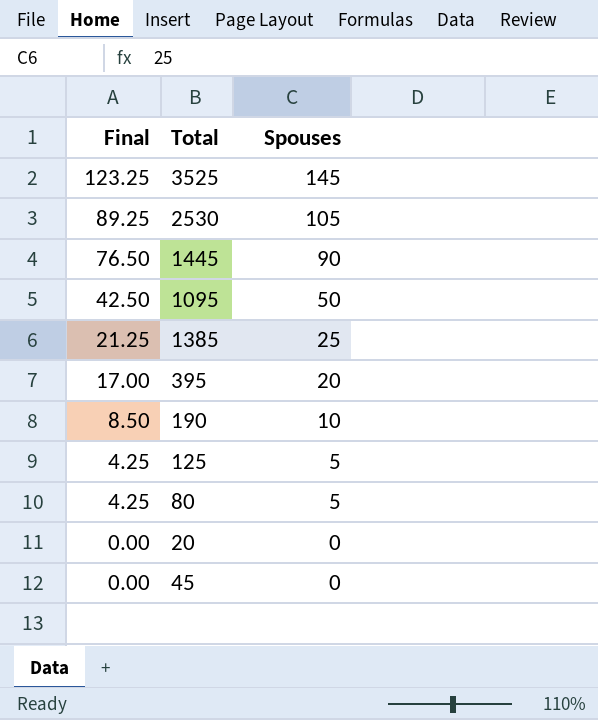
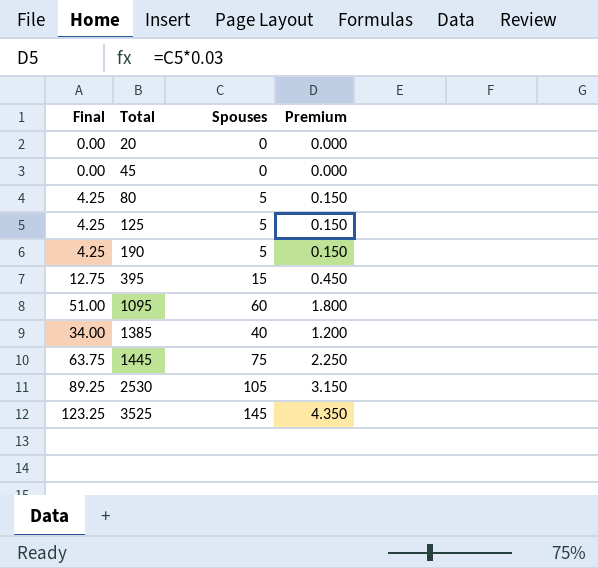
row order: Final descending -> Total ascending
column Premium | formula: none -> [Spouses] * 0.03
190 | Final: 8.50 -> 4.25
190 | Spouses: 10 -> 5
395 | Final: 17.00 -> 12.75
395 | Spouses: 20 -> 15
1095 | Final: 42.50 -> 51.00
1095 | Spouses: 50 -> 60
1385 | Final: 21.25 -> 34.00
1385 | Spouses: 25 -> 40
1445 | Final: 76.50 -> 63.75
1445 | Spouses: 90 -> 75

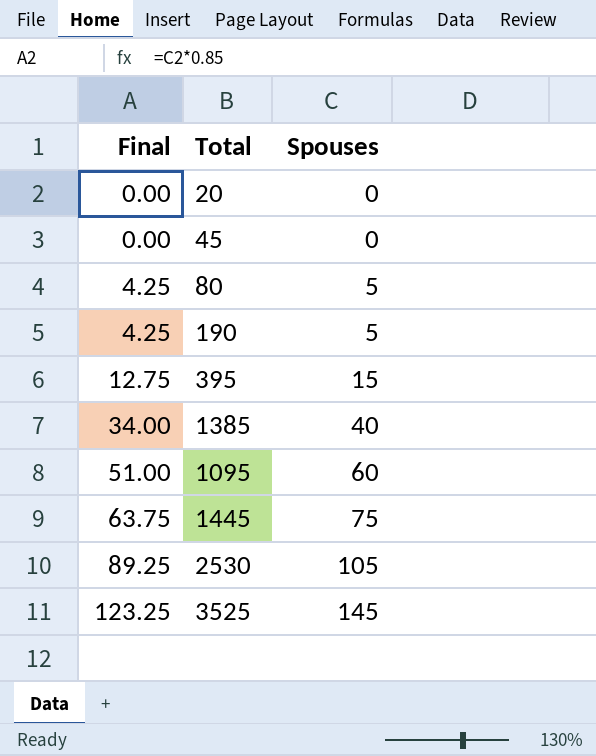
row order: Total ascending -> Final ascending
column Premium | formula: [Spouses] * 0.03 -> none
row 125: 4.25 | 5 | 0.150 -> none

